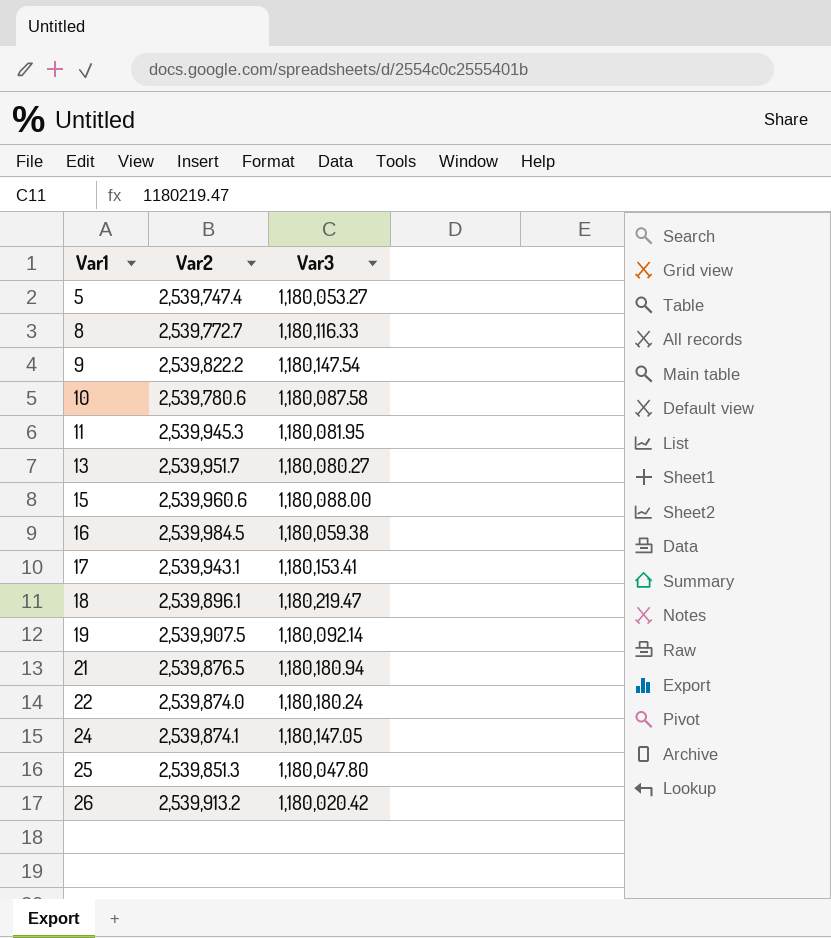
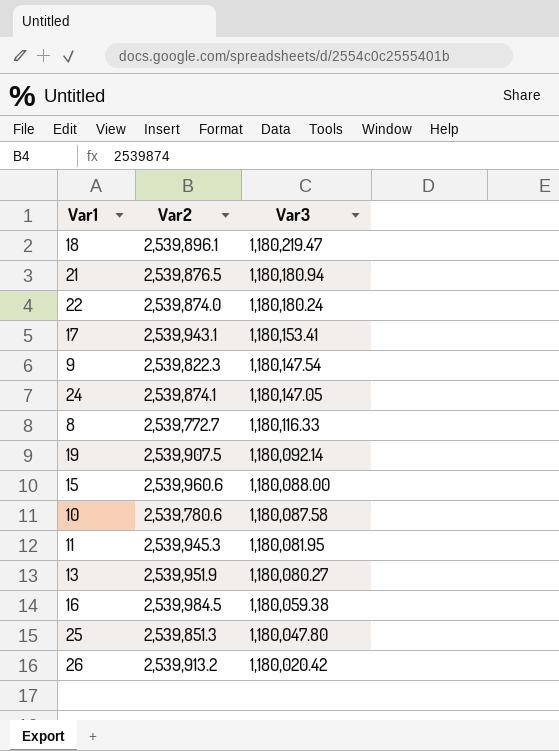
row order: Var1 ascending -> Var3 descending
row 5: 2,539,747.4 | 1,180,053.27 -> none
9 | Var2: 2,539,822.2 -> 2,539,822.3
13 | Var2: 2,539,951.7 -> 2,539,951.9

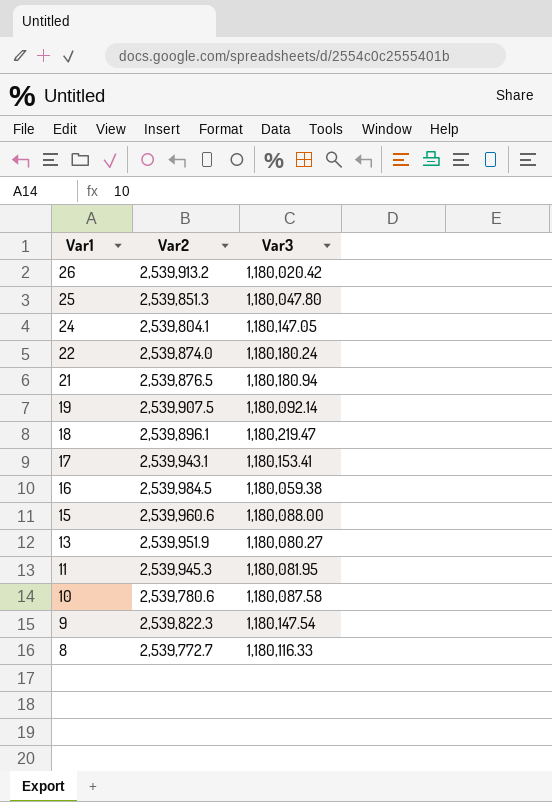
row order: Var3 descending -> Var1 descending
24 | Var2: 2,539,874.1 -> 2,539,804.1

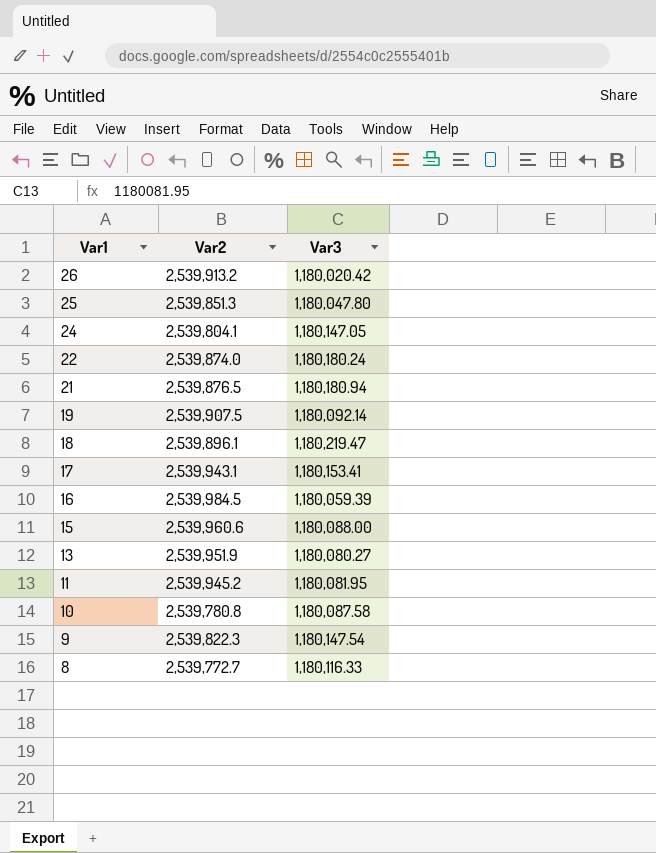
16 | Var3: 1,180,059.38 -> 1,180,059.39
11 | Var2: 2,539,945.3 -> 2,539,945.2
10 | Var2: 2,539,780.6 -> 2,539,780.8

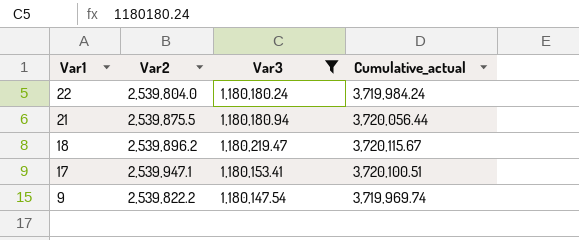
filter: none -> Var3 >= 1,180,147.54
column Cumulative_actual | formula: none -> [Var2] + [Var3]
22 | Var2: 2,539,874.0 -> 2,539,804.0
21 | Var2: 2,539,876.5 -> 2,539,875.5
18 | Var2: 2,539,896.1 -> 2,539,896.2
17 | Var2: 2,539,943.1 -> 2,539,947.1
9 | Var2: 2,539,822.3 -> 2,539,822.2

